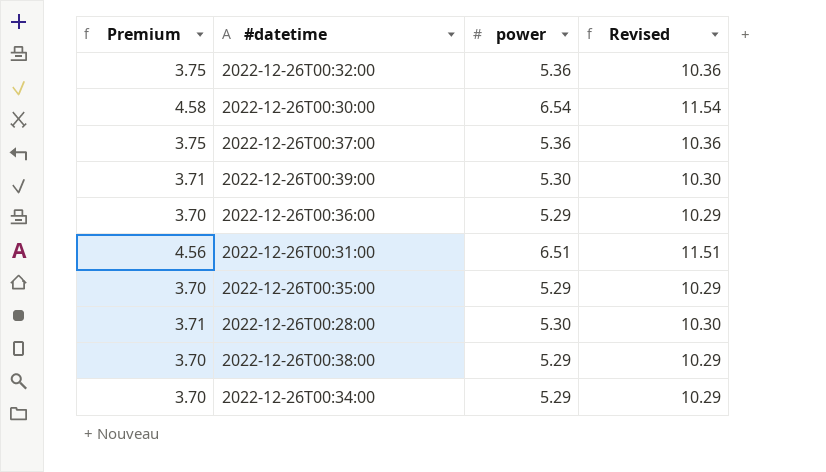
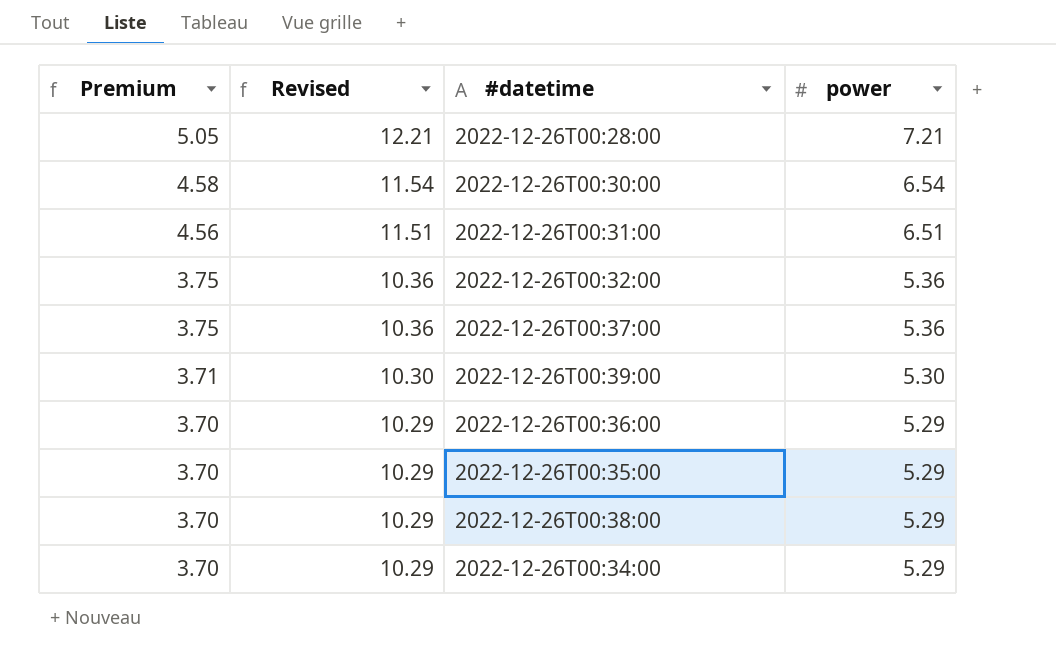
row order: none -> Premium descending
column Revised | position: 4 -> 2
2022-12-26T00:28:00 | Premium: 3.71 -> 5.05
2022-12-26T00:28:00 | Revised: 10.30 -> 12.21
2022-12-26T00:28:00 | power: 5.30 -> 7.21

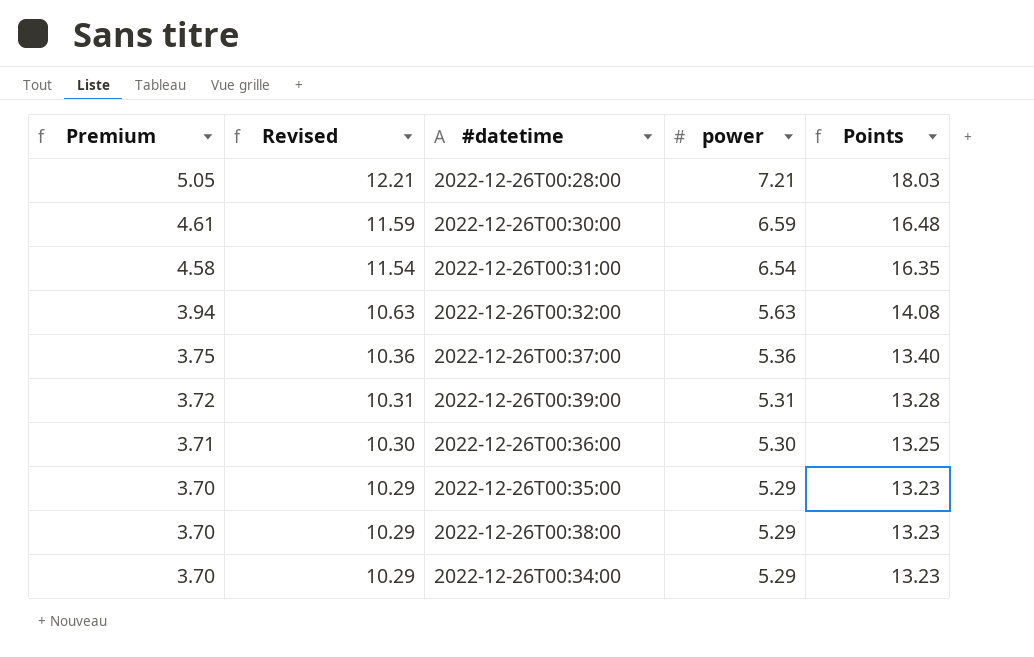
column Points | formula: none -> [power] * 2.5
2022-12-26T00:30:00 | Premium: 4.58 -> 4.61
2022-12-26T00:30:00 | Revised: 11.54 -> 11.59
2022-12-26T00:30:00 | power: 6.54 -> 6.59
2022-12-26T00:31:00 | Premium: 4.56 -> 4.58
2022-12-26T00:31:00 | Revised: 11.51 -> 11.54
2022-12-26T00:31:00 | power: 6.51 -> 6.54
2022-12-26T00:32:00 | Premium: 3.75 -> 3.94
2022-12-26T00:32:00 | Revised: 10.36 -> 10.63
2022-12-26T00:32:00 | power: 5.36 -> 5.63
2022-12-26T00:39:00 | Premium: 3.71 -> 3.72
2022-12-26T00:39:00 | Revised: 10.30 -> 10.31
2022-12-26T00:39:00 | power: 5.30 -> 5.31
2022-12-26T00:36:00 | Premium: 3.70 -> 3.71
2022-12-26T00:36:00 | Revised: 10.29 -> 10.30
2022-12-26T00:36:00 | power: 5.29 -> 5.30

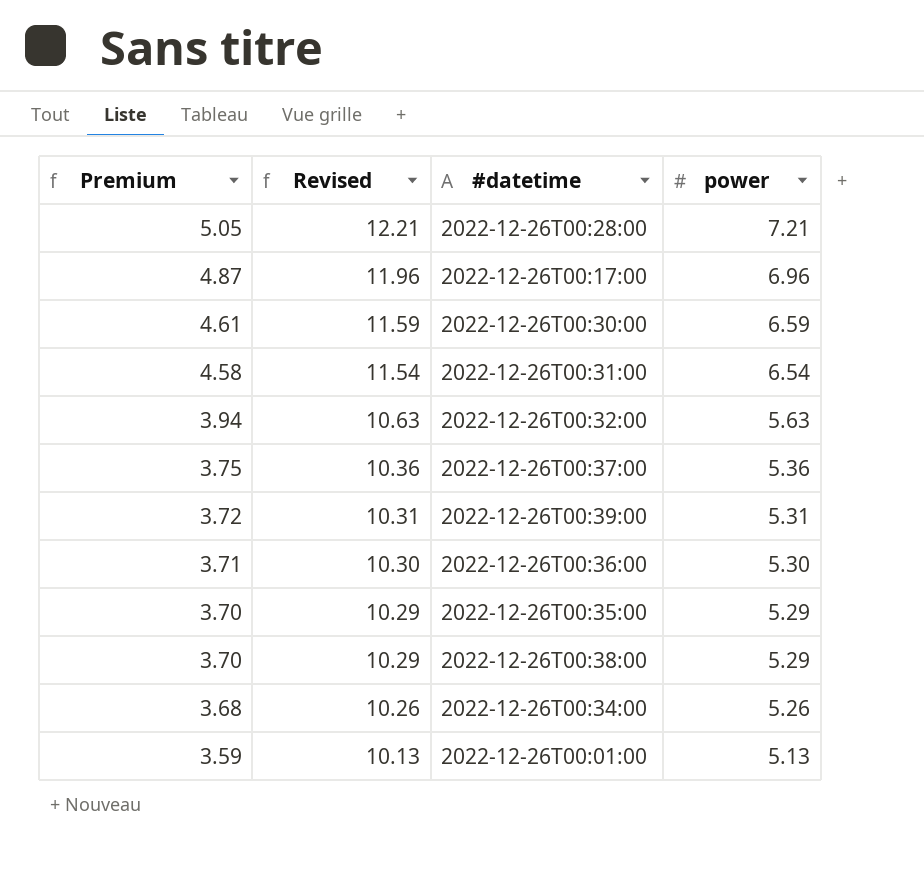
column Points | formula: [power] * 2.5 -> none
row 2022-12-26T00:17:00: none -> 4.87 | 11.96 | 6.96
2022-12-26T00:34:00 | Premium: 3.70 -> 3.68
2022-12-26T00:34:00 | Revised: 10.29 -> 10.26
2022-12-26T00:34:00 | power: 5.29 -> 5.26
row 2022-12-26T00:01:00: none -> 3.59 | 10.13 | 5.13

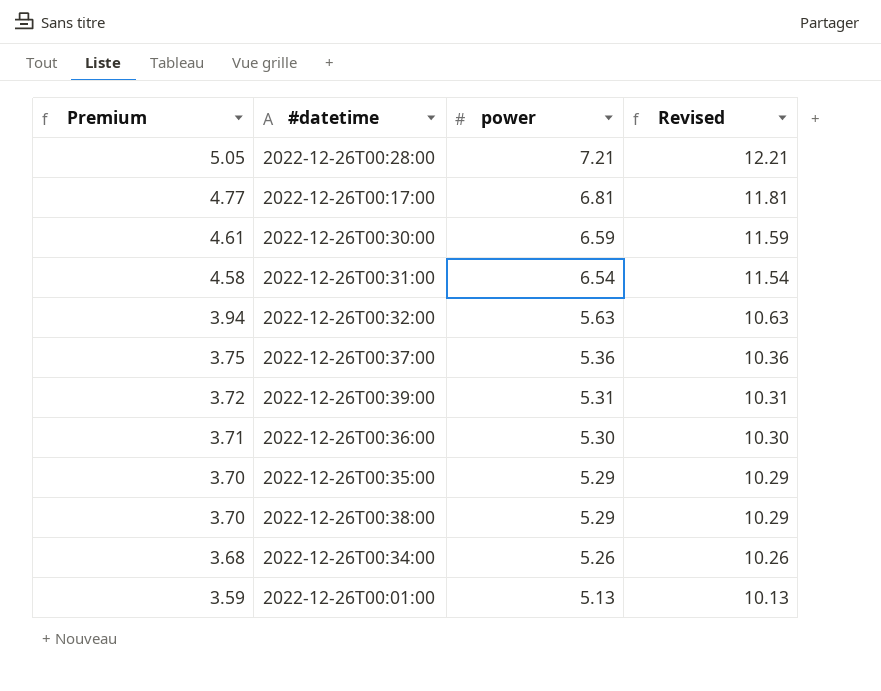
column Revised | position: 2 -> 4
2022-12-26T00:17:00 | Premium: 4.87 -> 4.77
2022-12-26T00:17:00 | power: 6.96 -> 6.81
2022-12-26T00:17:00 | Revised: 11.96 -> 11.81

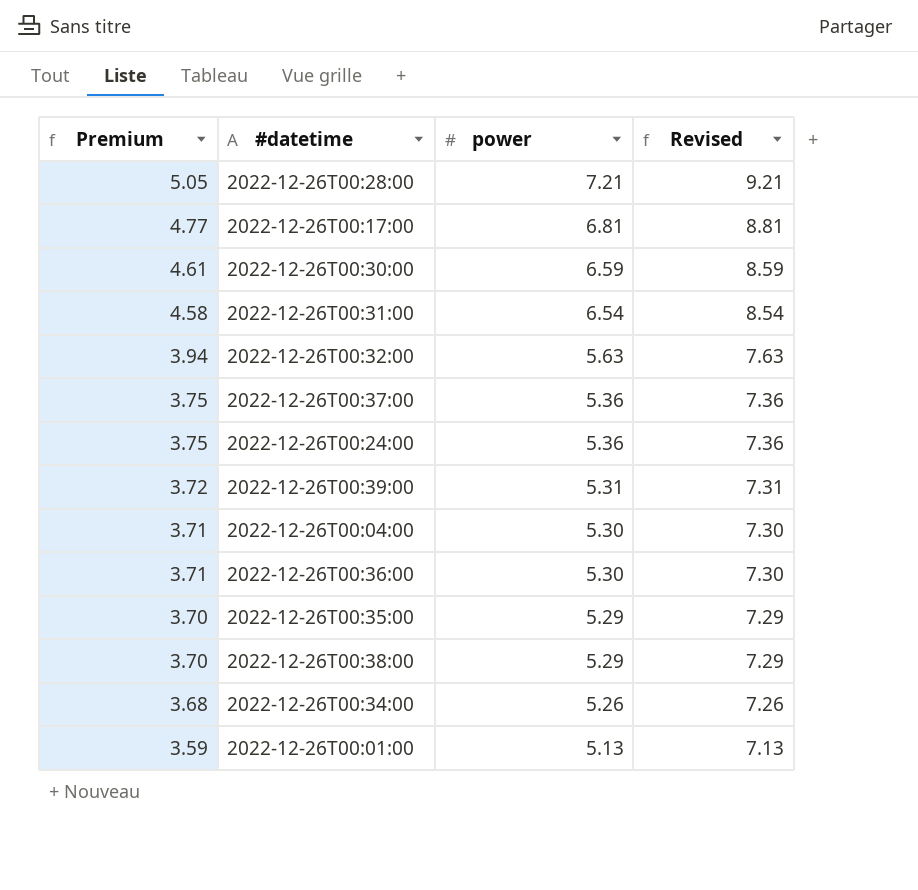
column Revised | formula: [power] + 5 -> [power] + 2
row 2022-12-26T00:24:00: none -> 3.75 | 5.36 | 7.36
row 2022-12-26T00:04:00: none -> 3.71 | 5.30 | 7.30

